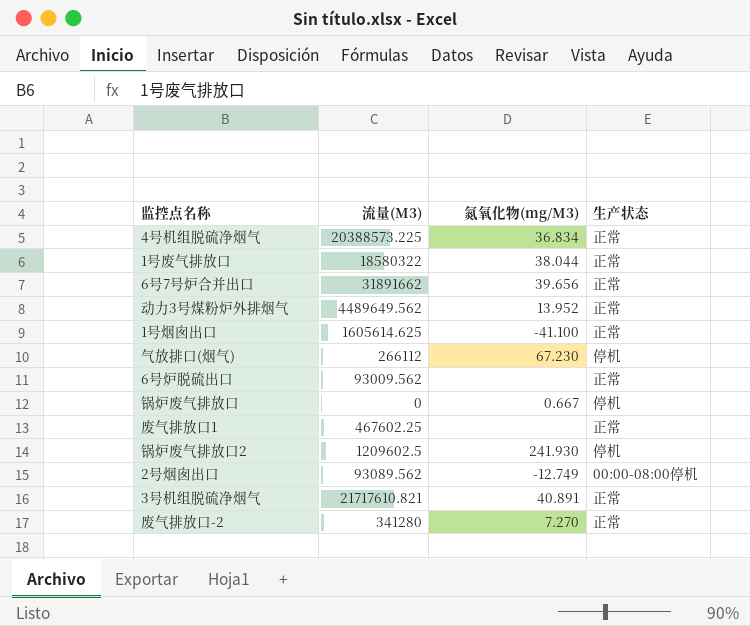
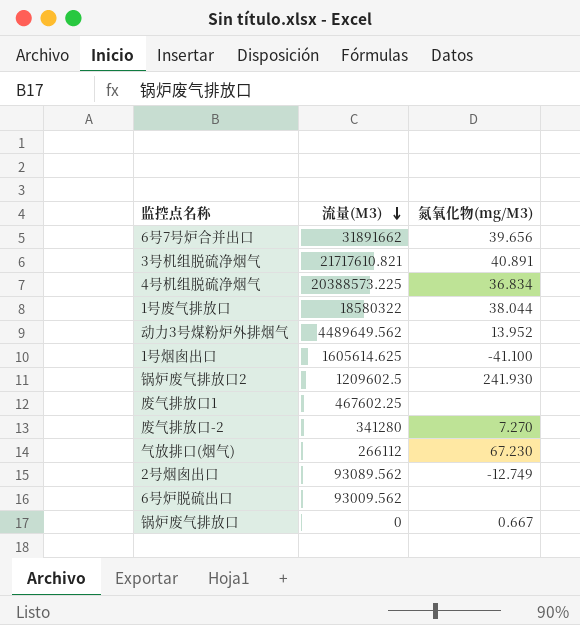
row order: none -> 流量(M3) descending
column 生产状态 | position: 4 -> none

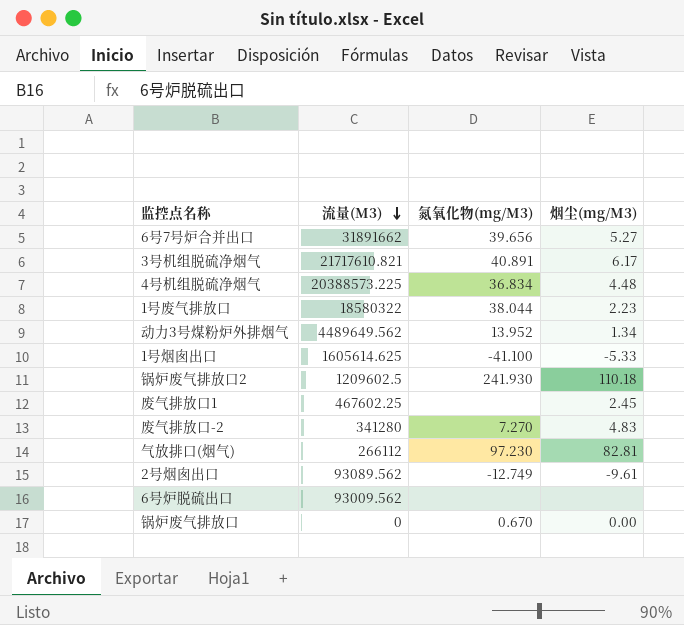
column 烟尘(mg/M3) | position: none -> 4
气放排口(烟气) | 氮氧化物(mg/M3): 67.230 -> 97.230
锅炉废气排放口 | 氮氧化物(mg/M3): 0.667 -> 0.670

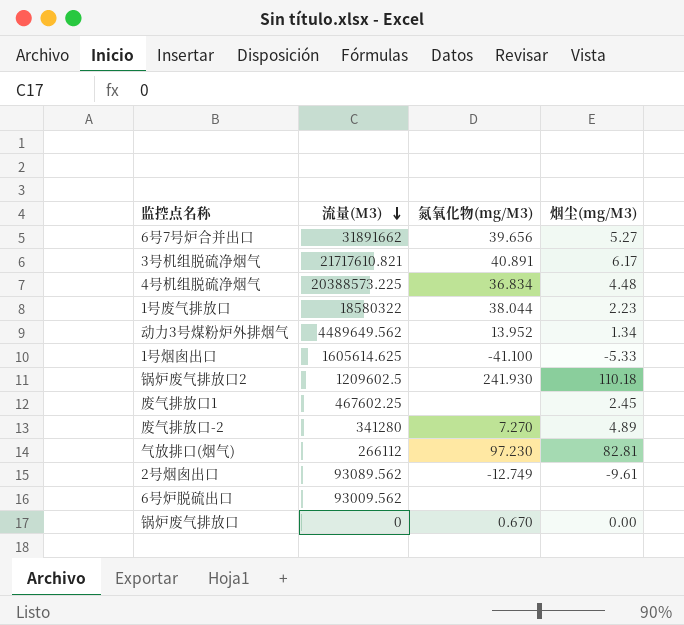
废气排放口-2 | 烟尘(mg/M3): 4.83 -> 4.89

